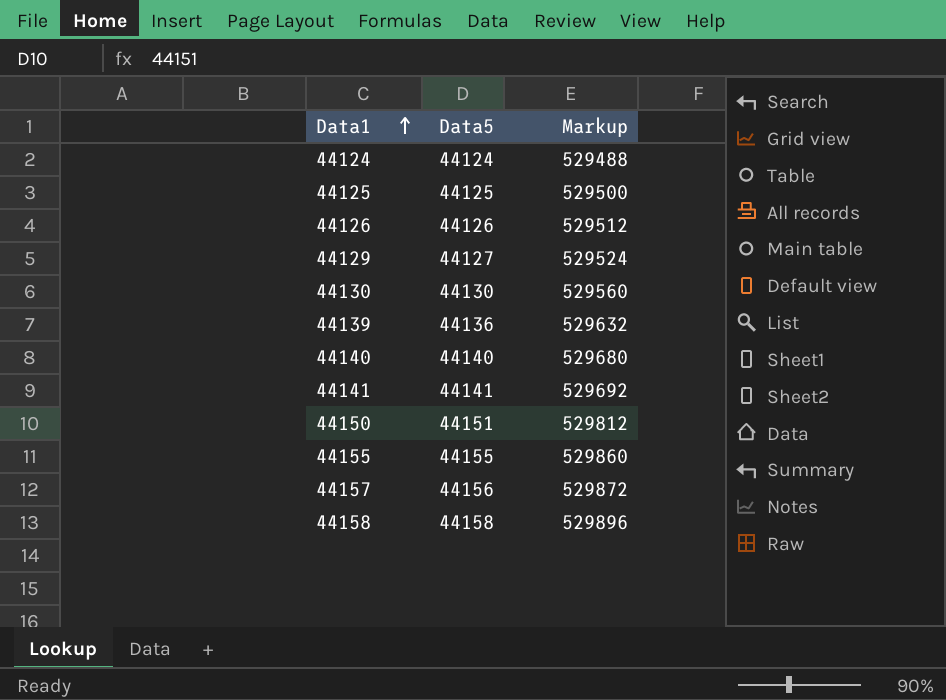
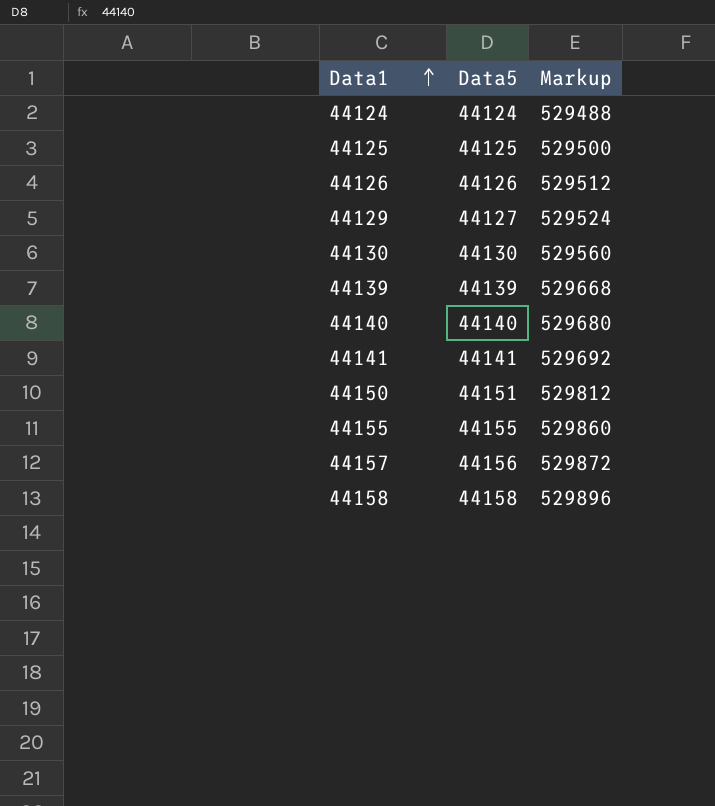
44139 | Data5: 44136 -> 44139
44139 | Markup: 529632 -> 529668

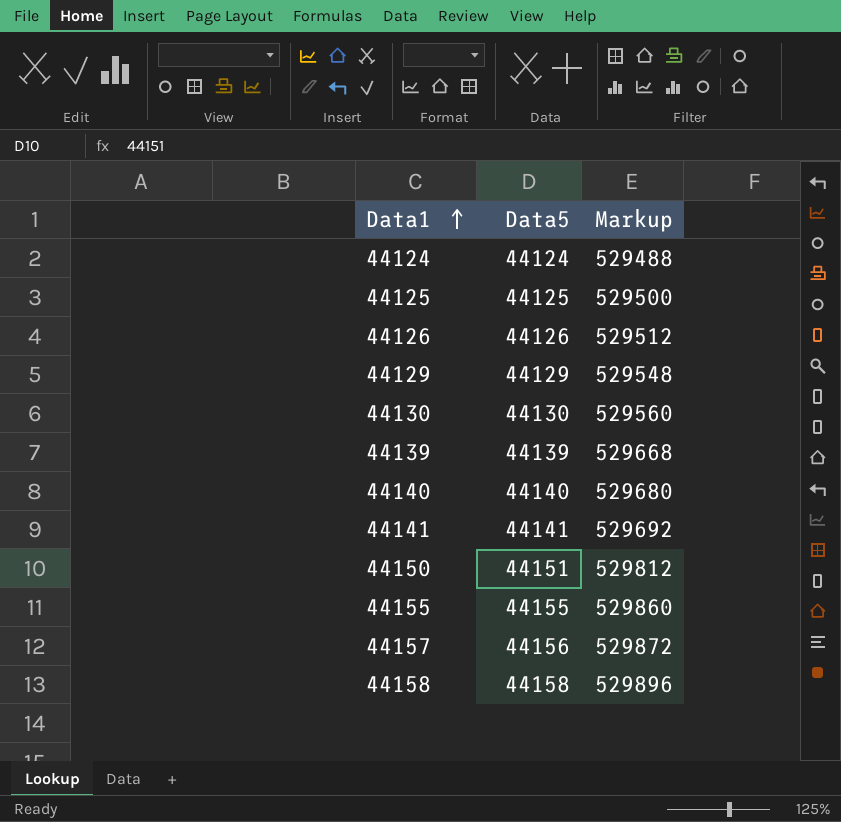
44129 | Data5: 44127 -> 44129
44129 | Markup: 529524 -> 529548

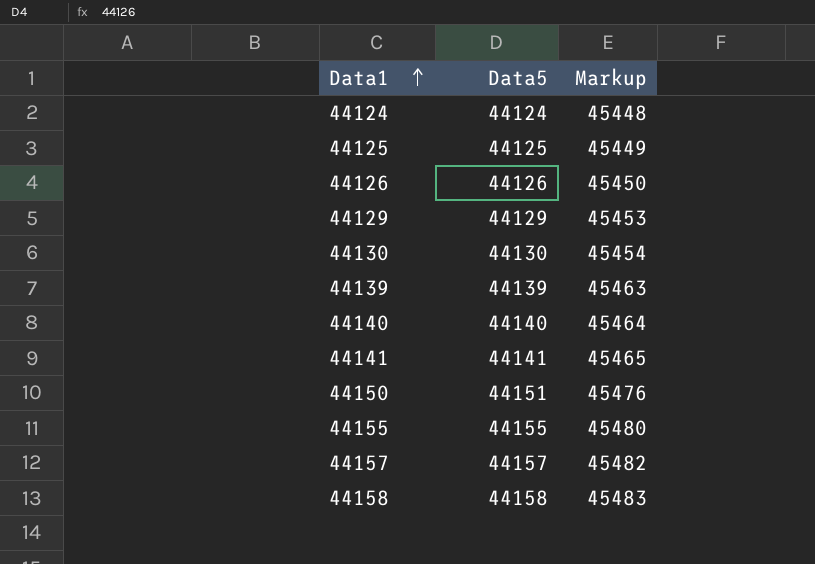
column Markup | formula: [Data5] * 12 -> [Data5] * 1.03
44157 | Data5: 44156 -> 44157

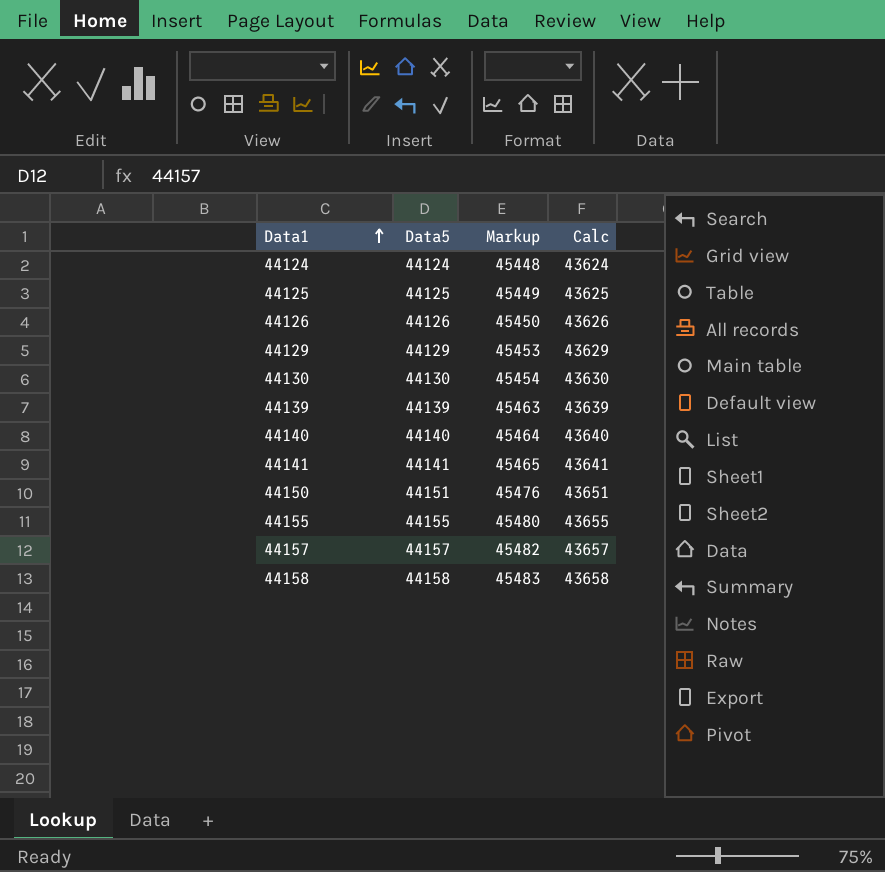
column Calc | formula: none -> [Data5] - 500

